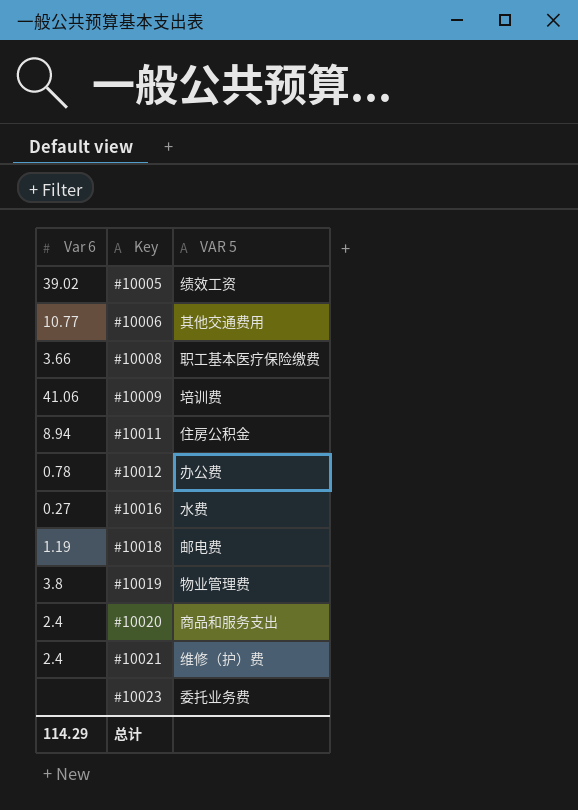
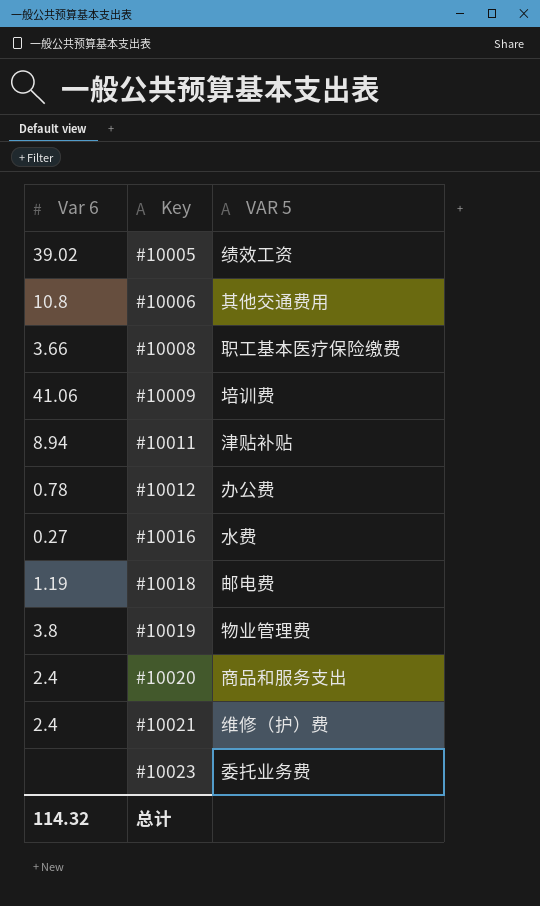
#10006 | Var 6: 10.77 -> 10.8
#10011 | VAR 5: 住房公积金 -> 津贴补贴
总计 | Var 6: 114.29 -> 114.32

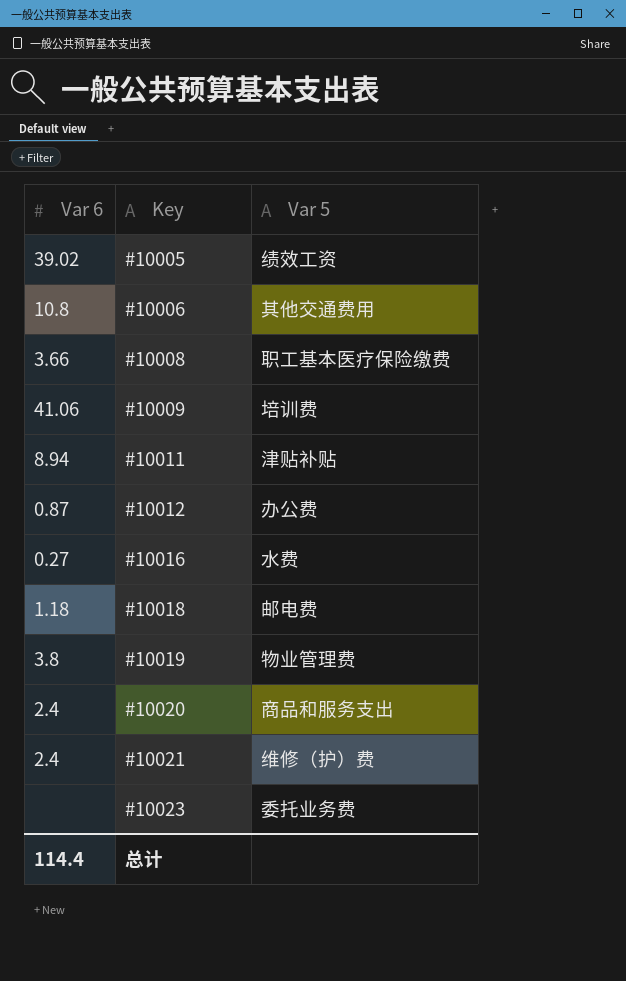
column name: VAR 5 -> Var 5
#10012 | Var 6: 0.78 -> 0.87
#10018 | Var 6: 1.19 -> 1.18
总计 | Var 6: 114.32 -> 114.4

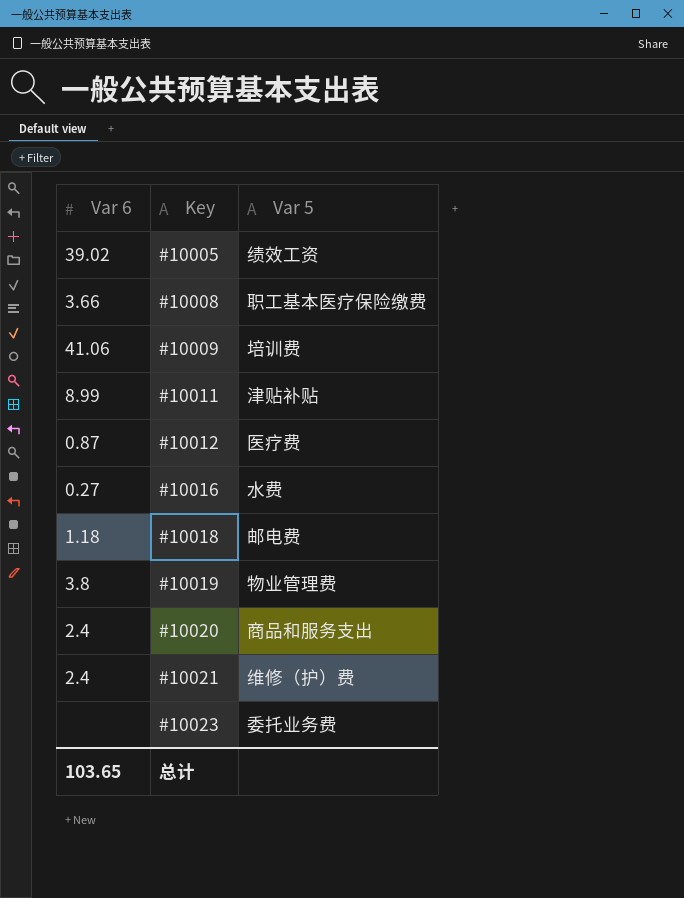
row #10006: 10.8 | 其他交通费用 -> none
#10011 | Var 6: 8.94 -> 8.99
#10012 | Var 5: 办公费 -> 医疗费
总计 | Var 6: 114.4 -> 103.65

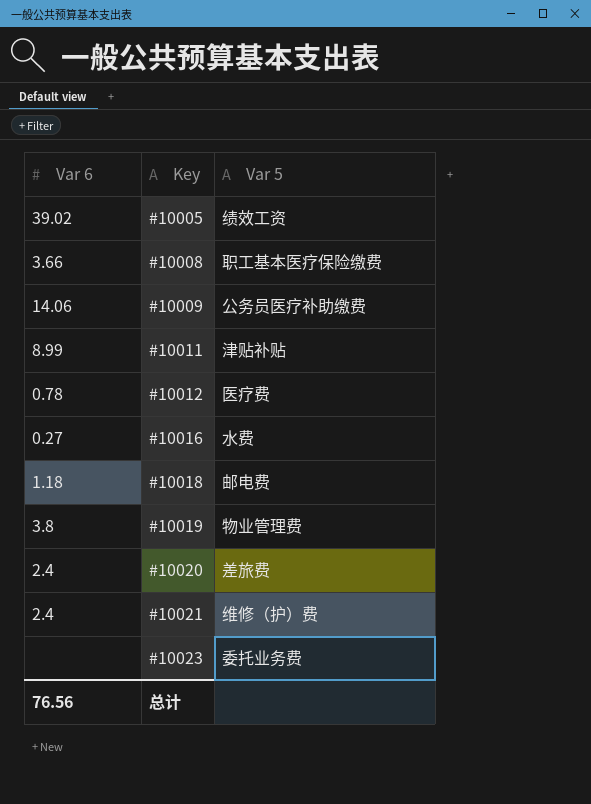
#10009 | Var 6: 41.06 -> 14.06
#10009 | Var 5: 培训费 -> 公务员医疗补助缴费
#10012 | Var 6: 0.87 -> 0.78
#10020 | Var 5: 商品和服务支出 -> 差旅费
总计 | Var 6: 103.65 -> 76.56

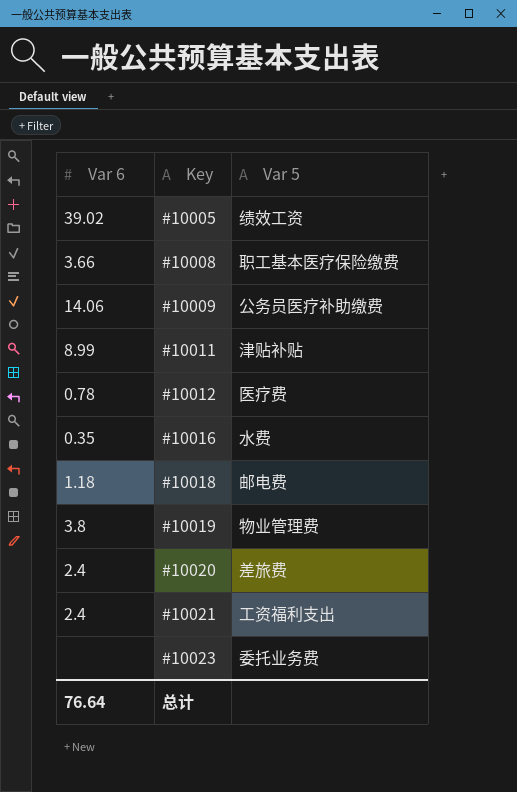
#10016 | Var 6: 0.27 -> 0.35
#10021 | Var 5: 维修（护）费 -> 工资福利支出
总计 | Var 6: 76.56 -> 76.64

